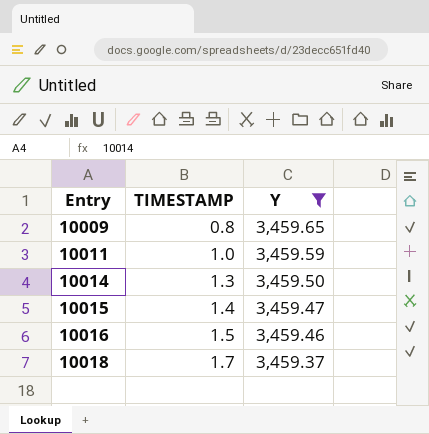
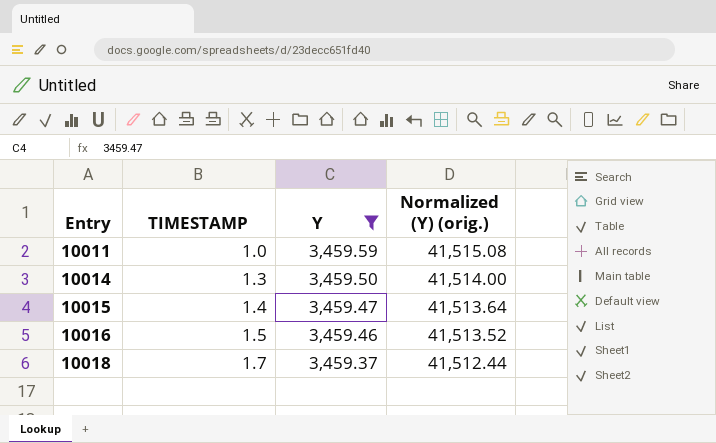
column Normalized (Y) (orig.) | formula: none -> [Y] * 12
row 10009: 0.8 | 3,459.65 -> none

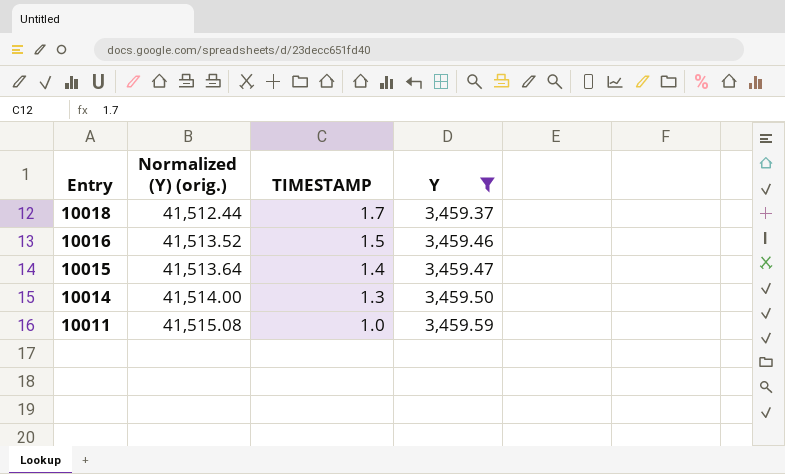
row order: Entry ascending -> Entry descending
column Normalized (Y) (orig.) | position: 4 -> 2

